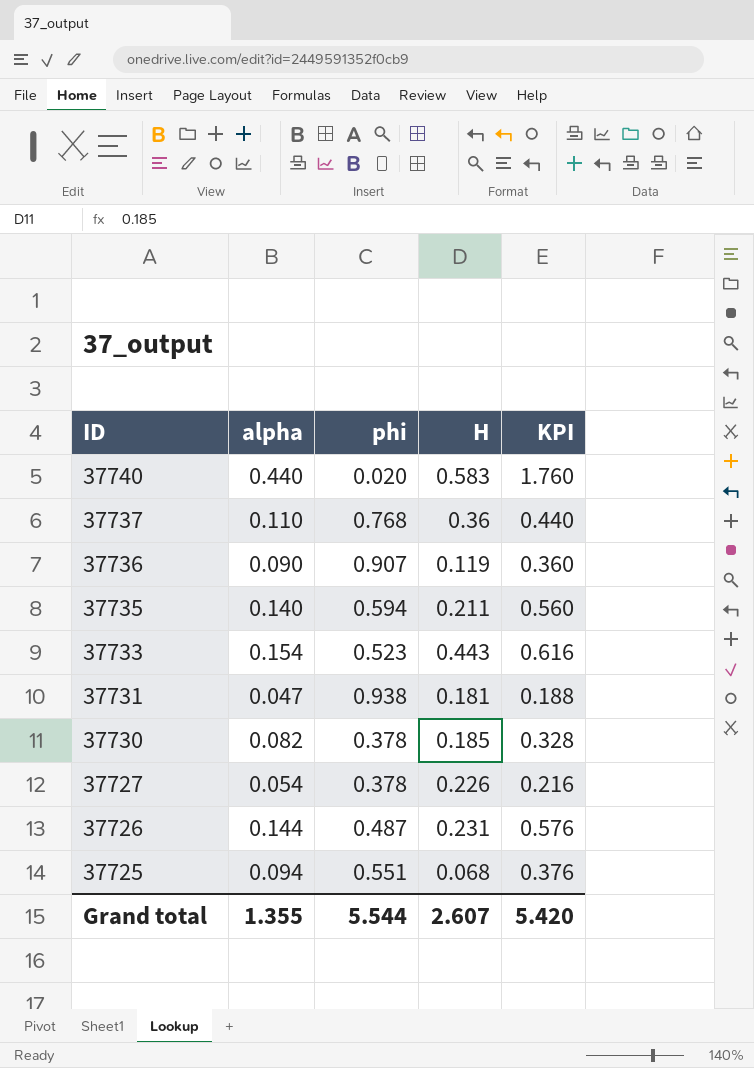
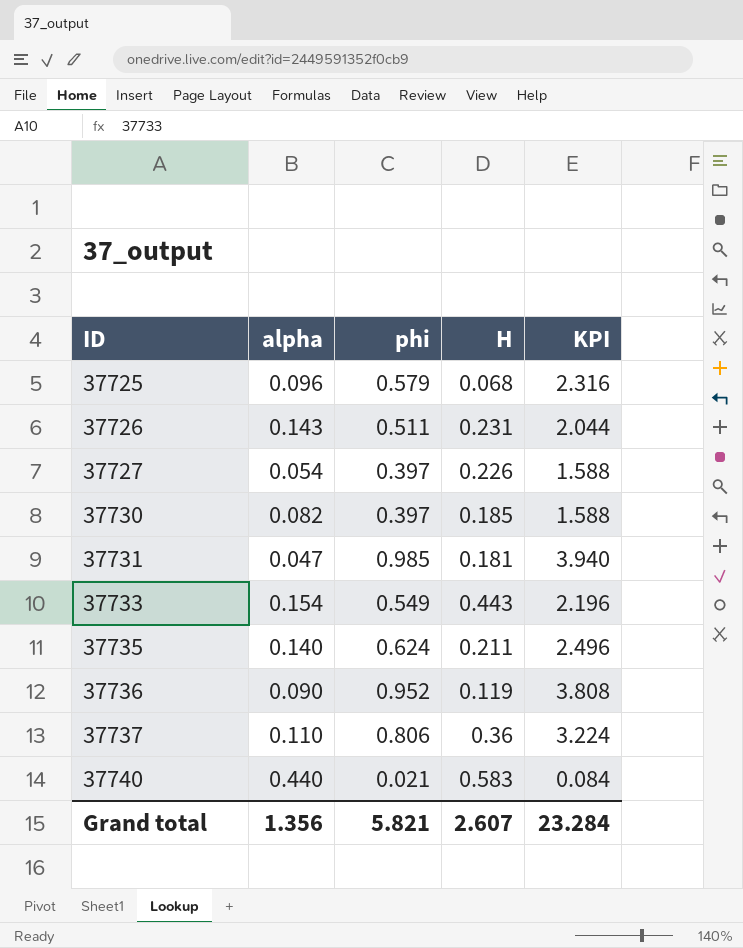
row order: ID descending -> ID ascending
column KPI | formula: [alpha] * 4 -> [phi] * 4
37725 | alpha: 0.094 -> 0.096
37725 | phi: 0.551 -> 0.579
37726 | alpha: 0.144 -> 0.143
37726 | phi: 0.487 -> 0.511
37727 | phi: 0.378 -> 0.397
37730 | phi: 0.378 -> 0.397
37731 | phi: 0.938 -> 0.985
37733 | phi: 0.523 -> 0.549
37735 | phi: 0.594 -> 0.624
37736 | phi: 0.907 -> 0.952
37737 | phi: 0.768 -> 0.806
37740 | phi: 0.020 -> 0.021
Grand total | alpha: 1.355 -> 1.356
Grand total | phi: 5.544 -> 5.821
Grand total | KPI: 5.420 -> 23.284

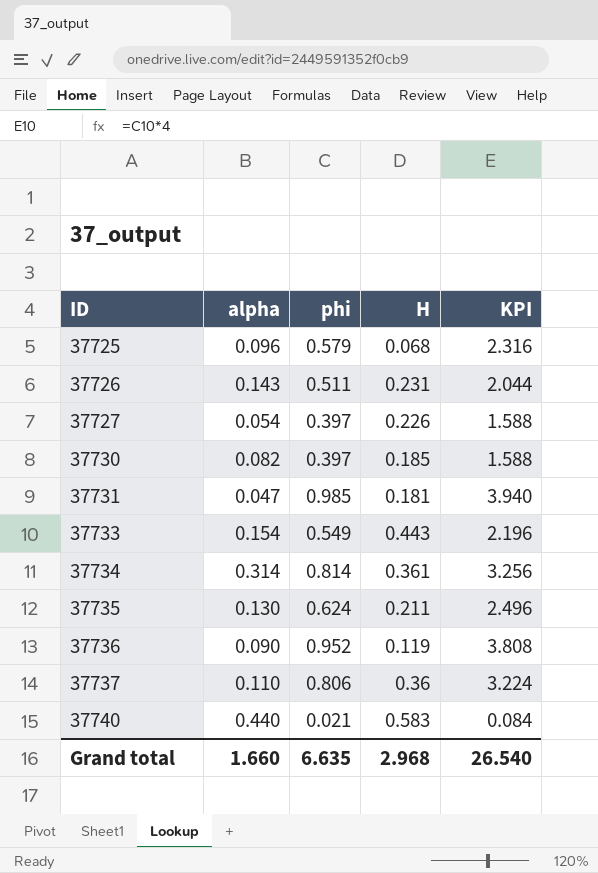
row 37734: none -> 0.314 | 0.814 | 0.361 | 3.256
37735 | alpha: 0.140 -> 0.130
Grand total | alpha: 1.356 -> 1.660
Grand total | phi: 5.821 -> 6.635
Grand total | H: 2.607 -> 2.968
Grand total | KPI: 23.284 -> 26.540

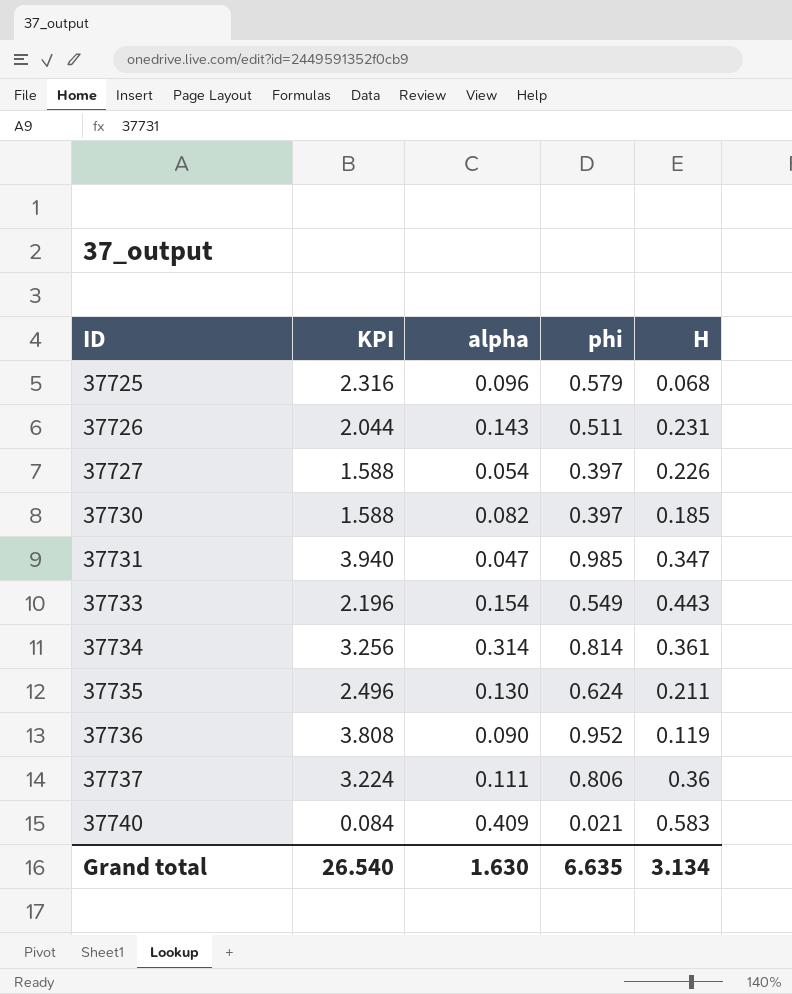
column KPI | position: 5 -> 2
37731 | H: 0.181 -> 0.347
37737 | alpha: 0.110 -> 0.111
37740 | alpha: 0.440 -> 0.409
Grand total | alpha: 1.660 -> 1.630
Grand total | H: 2.968 -> 3.134

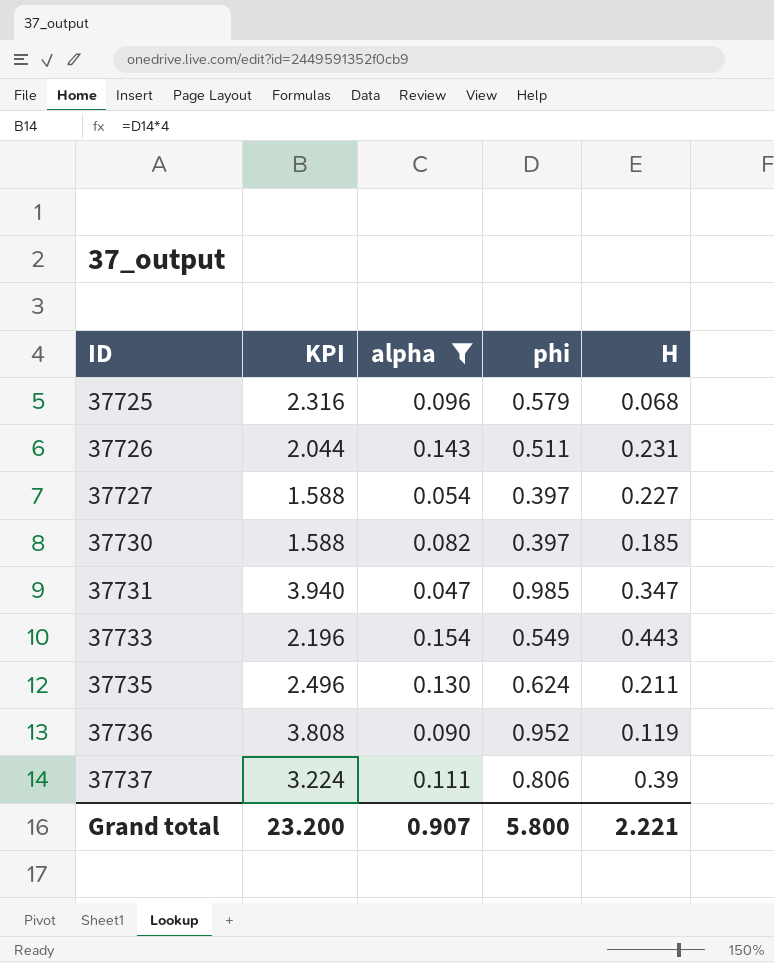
filter: none -> alpha <= 0.154
37727 | H: 0.226 -> 0.227
37737 | H: 0.36 -> 0.39
Grand total | KPI: 26.540 -> 23.200
Grand total | alpha: 1.630 -> 0.907
Grand total | phi: 6.635 -> 5.800
Grand total | H: 3.134 -> 2.221

